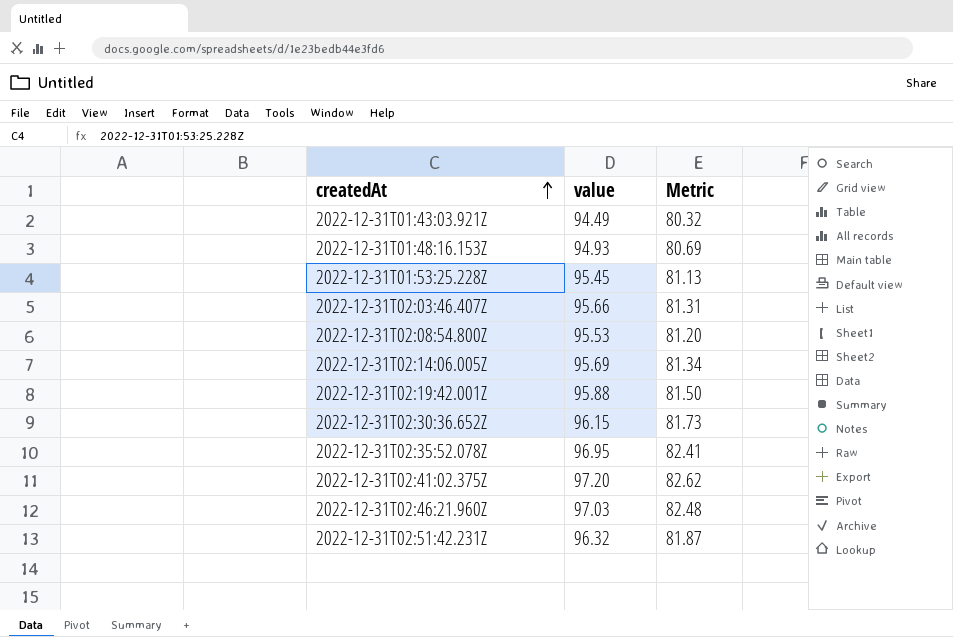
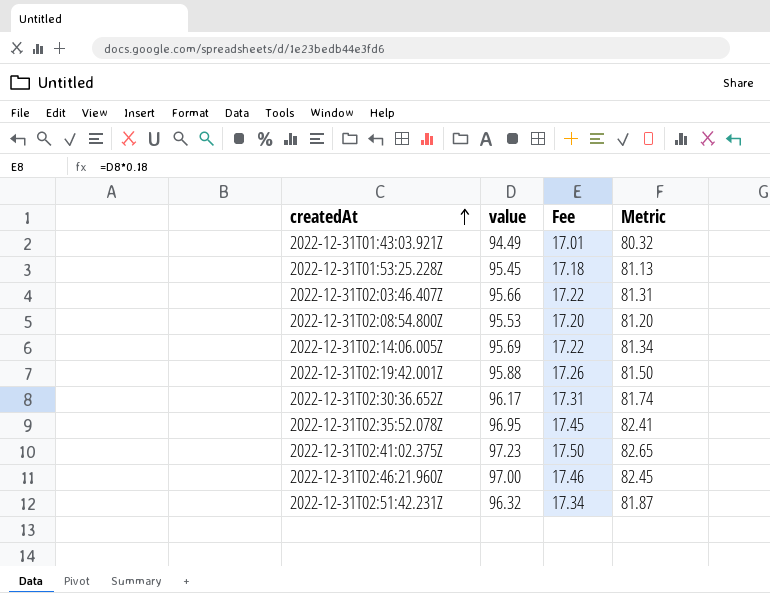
column Fee | formula: none -> [value] * 0.18
row 2022-12-31T01:48:16.153Z: 94.93 | 80.69 -> none
2022-12-31T02:30:36.652Z | value: 96.15 -> 96.17
2022-12-31T02:30:36.652Z | Metric: 81.73 -> 81.74
2022-12-31T02:41:02.375Z | value: 97.20 -> 97.23
2022-12-31T02:41:02.375Z | Metric: 82.62 -> 82.65
2022-12-31T02:46:21.960Z | value: 97.03 -> 97.00
2022-12-31T02:46:21.960Z | Metric: 82.48 -> 82.45

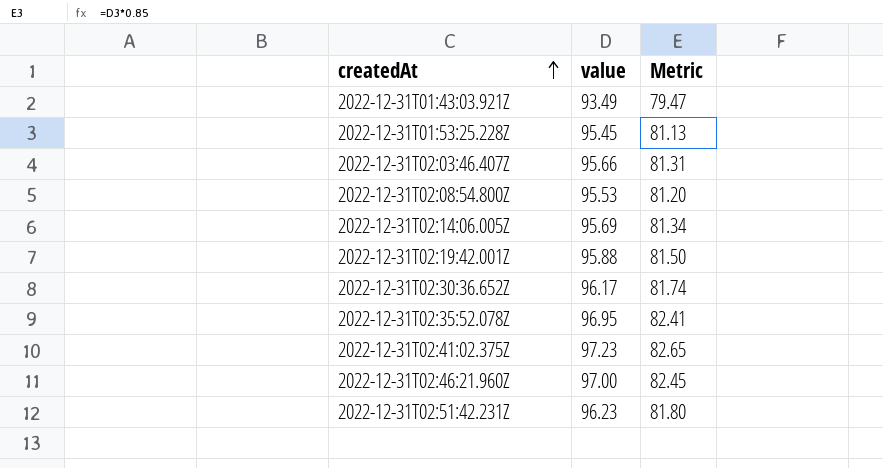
column Fee | formula: [value] * 0.18 -> none
2022-12-31T01:43:03.921Z | value: 94.49 -> 93.49
2022-12-31T01:43:03.921Z | Metric: 80.32 -> 79.47
2022-12-31T02:51:42.231Z | value: 96.32 -> 96.23
2022-12-31T02:51:42.231Z | Metric: 81.87 -> 81.80

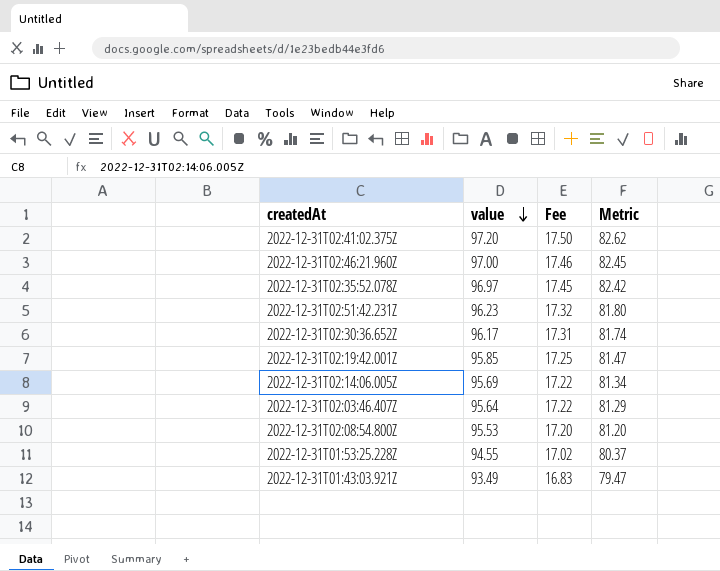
row order: createdAt ascending -> value descending
column Fee | formula: none -> [value] * 0.18
2022-12-31T02:41:02.375Z | value: 97.23 -> 97.20
2022-12-31T02:41:02.375Z | Metric: 82.65 -> 82.62
2022-12-31T02:35:52.078Z | value: 96.95 -> 96.97
2022-12-31T02:35:52.078Z | Metric: 82.41 -> 82.42
2022-12-31T02:19:42.001Z | value: 95.88 -> 95.85
2022-12-31T02:19:42.001Z | Metric: 81.50 -> 81.47
2022-12-31T02:03:46.407Z | value: 95.66 -> 95.64
2022-12-31T02:03:46.407Z | Metric: 81.31 -> 81.29
2022-12-31T01:53:25.228Z | value: 95.45 -> 94.55
2022-12-31T01:53:25.228Z | Metric: 81.13 -> 80.37

